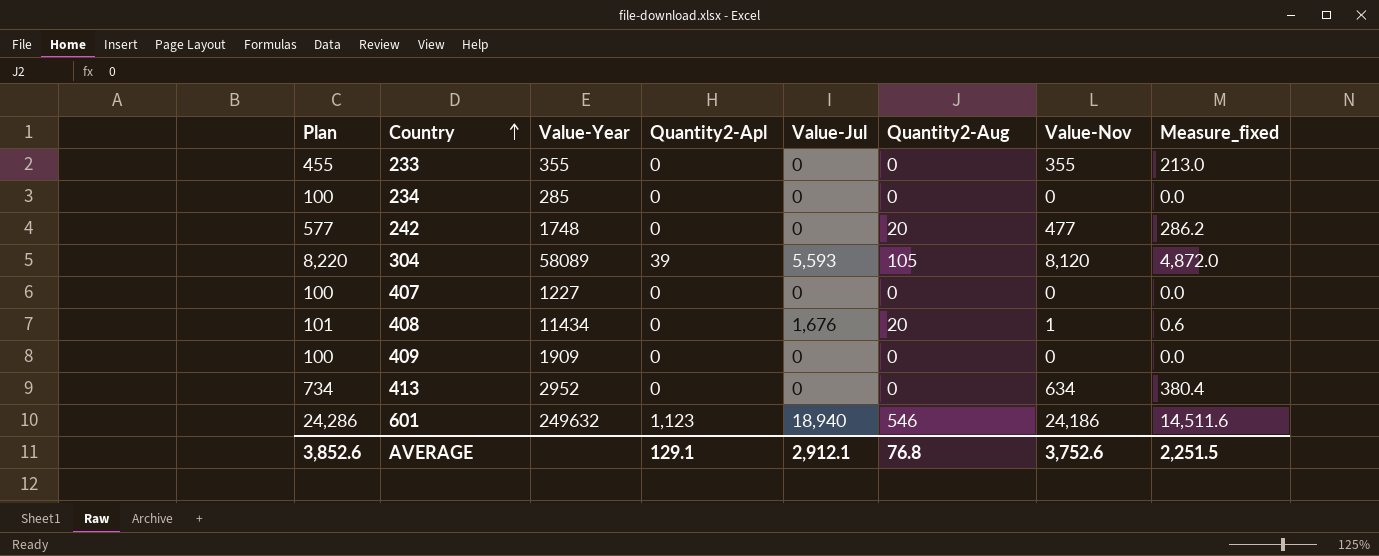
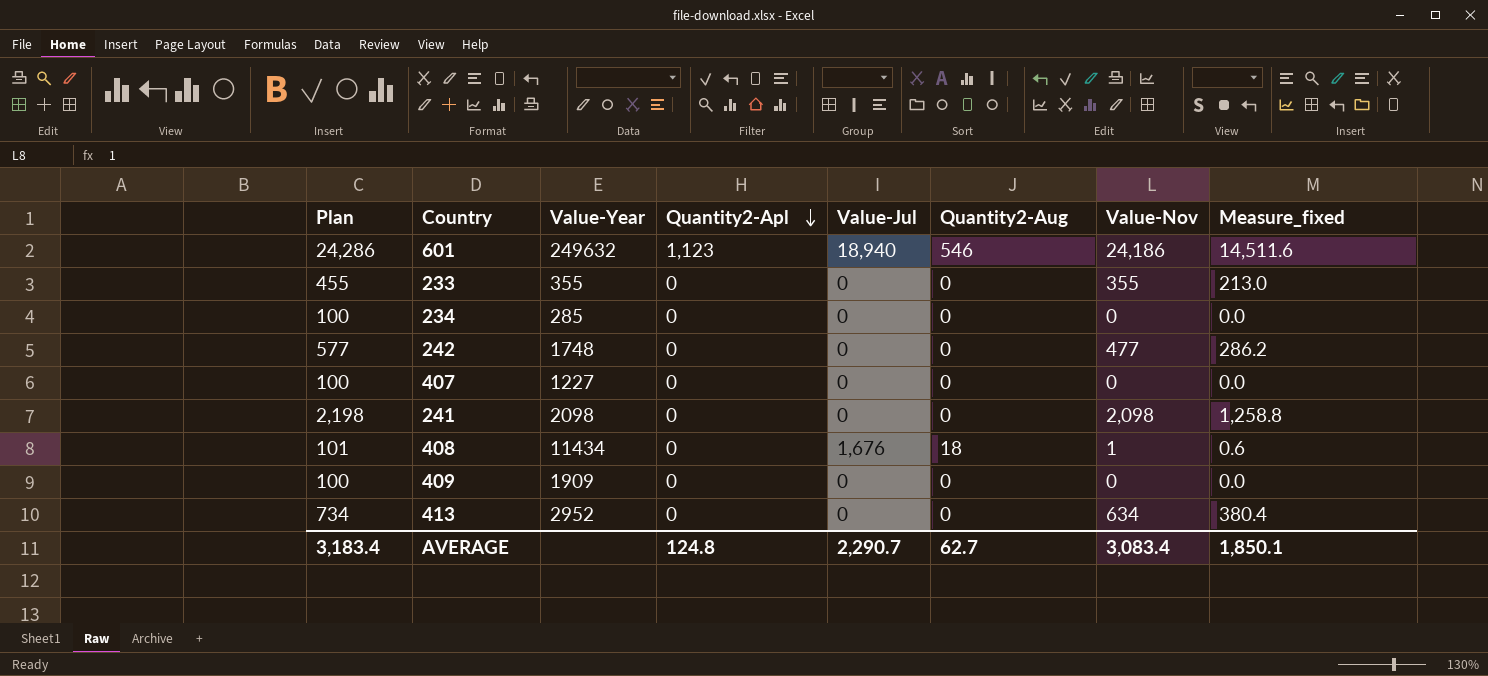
row order: Country ascending -> Quantity2-Apl descending
row 304: 8,220 | 58089 | 39 | 5,593 | 105 | 8,120 | 4,872.0 -> none
242 | Quantity2-Aug: 20 -> 0
row 241: none -> 2,198 | 2098 | 0 | 0 | 0 | 2,098 | 1,258.8
408 | Quantity2-Aug: 20 -> 18
AVERAGE | Plan: 3,852.6 -> 3,183.4
AVERAGE | Quantity2-Apl: 129.1 -> 124.8
AVERAGE | Value-Jul: 2,912.1 -> 2,290.7
AVERAGE | Quantity2-Aug: 76.8 -> 62.7
AVERAGE | Value-Nov: 3,752.6 -> 3,083.4
AVERAGE | Measure_fixed: 2,251.5 -> 1,850.1

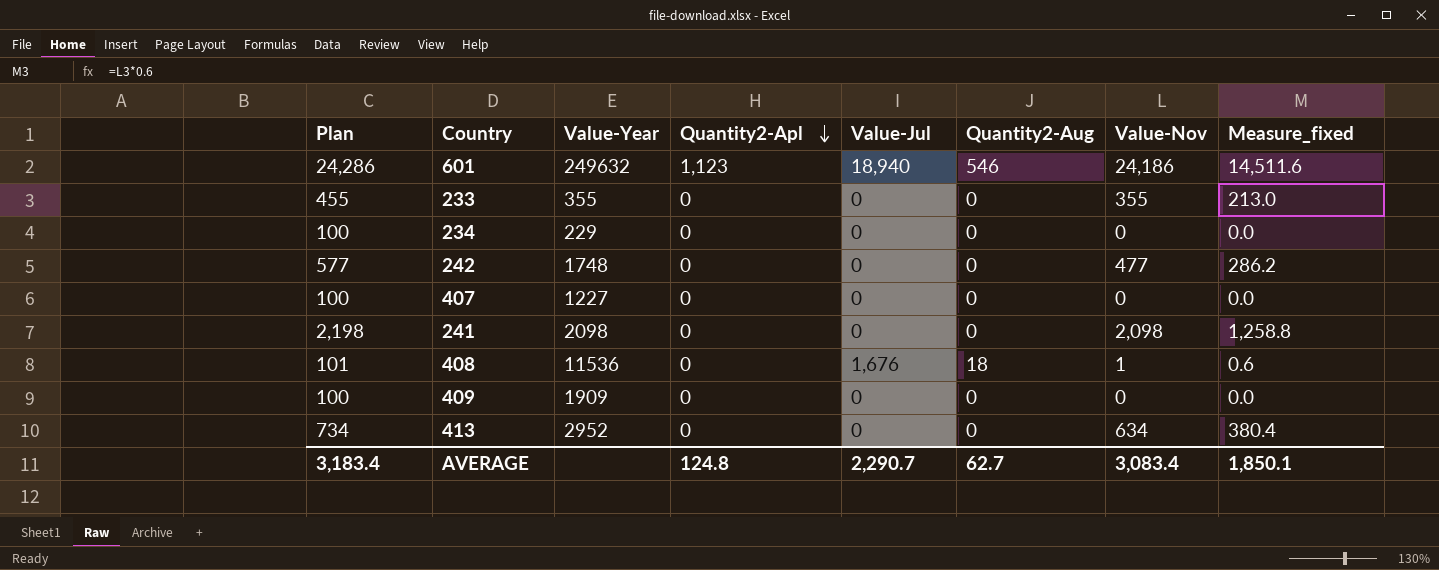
234 | Value-Year: 285 -> 229
408 | Value-Year: 11434 -> 11536

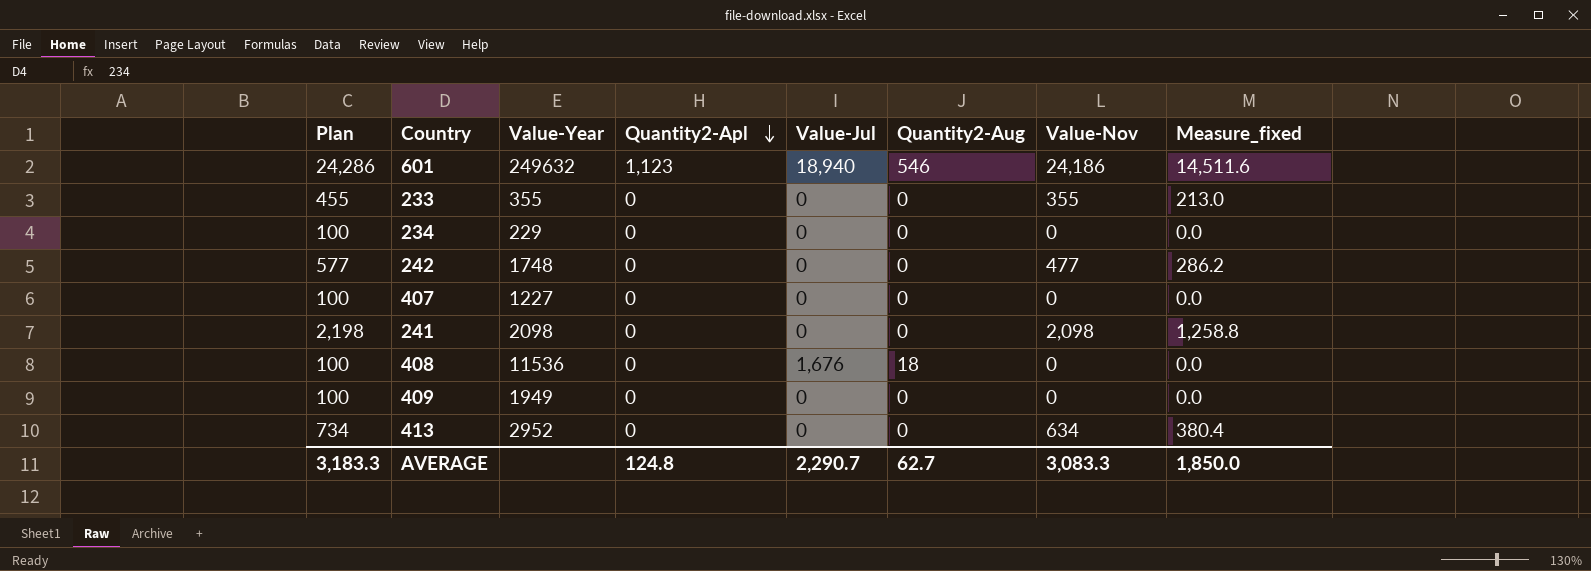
408 | Plan: 101 -> 100
408 | Value-Nov: 1 -> 0
408 | Measure_fixed: 0.6 -> 0.0
409 | Value-Year: 1909 -> 1949
AVERAGE | Plan: 3,183.4 -> 3,183.3
AVERAGE | Value-Nov: 3,083.4 -> 3,083.3
AVERAGE | Measure_fixed: 1,850.1 -> 1,850.0

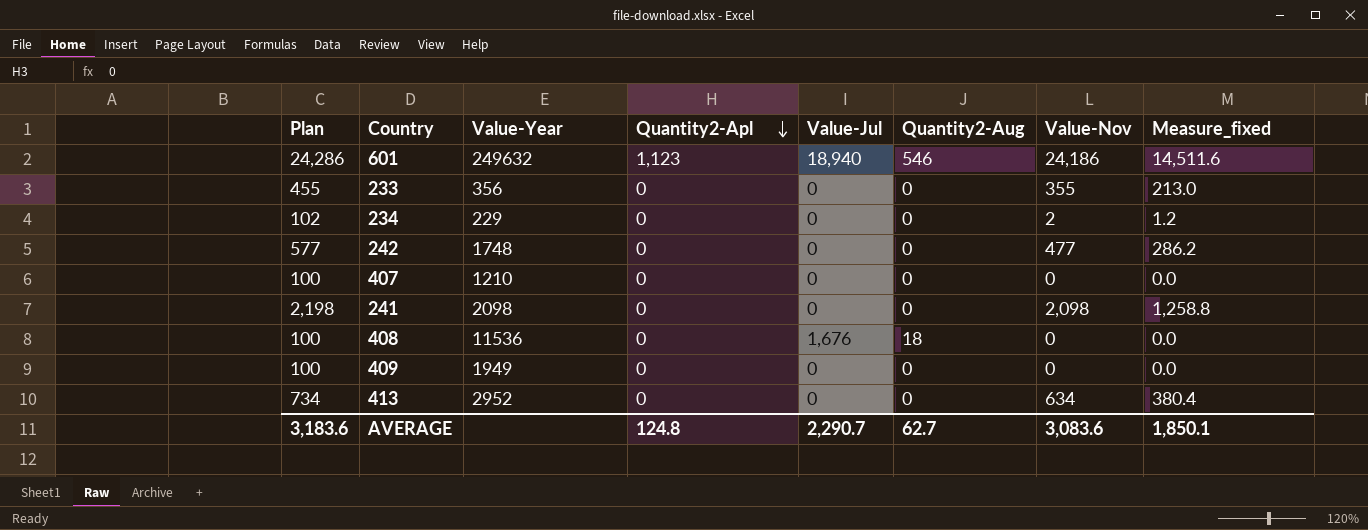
233 | Value-Year: 355 -> 356
234 | Plan: 100 -> 102
234 | Value-Nov: 0 -> 2
234 | Measure_fixed: 0.0 -> 1.2
407 | Value-Year: 1227 -> 1210
AVERAGE | Plan: 3,183.3 -> 3,183.6
AVERAGE | Value-Nov: 3,083.3 -> 3,083.6
AVERAGE | Measure_fixed: 1,850.0 -> 1,850.1

